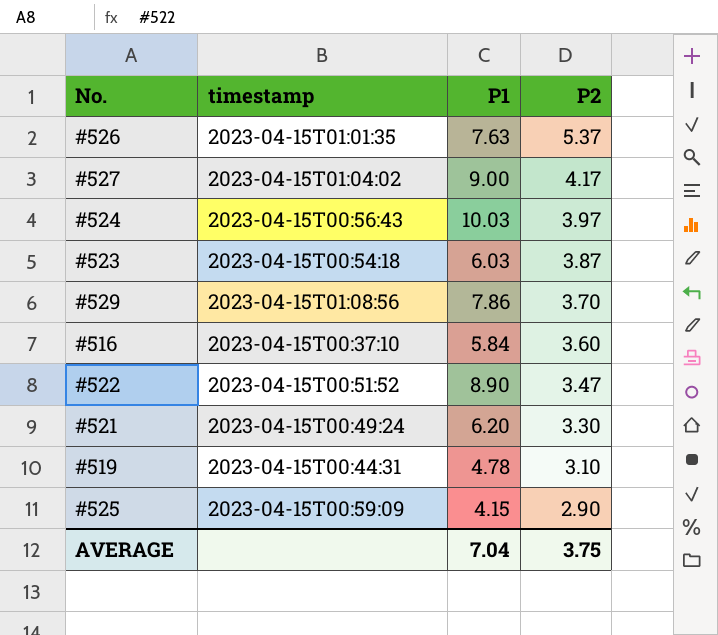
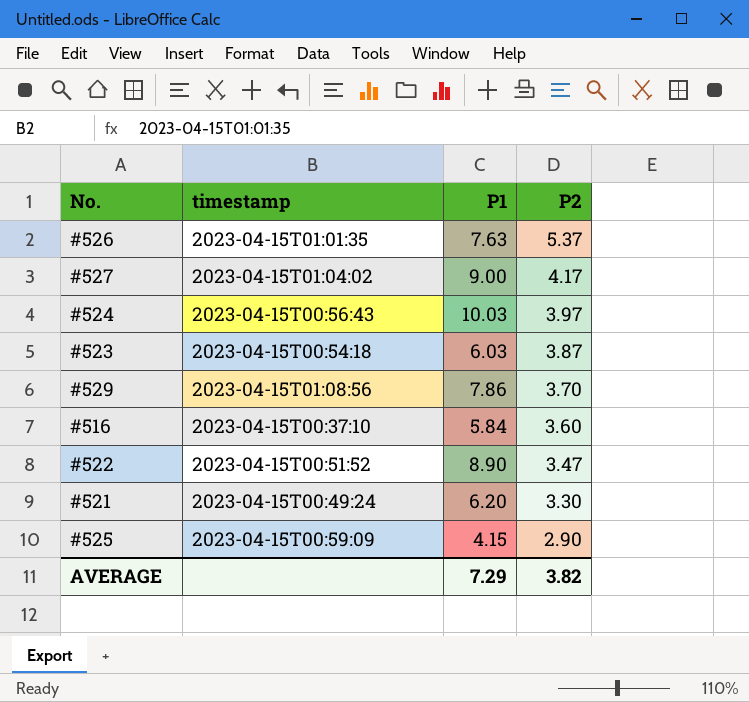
row #519: 2023-04-15T00:44:31 | 4.78 | 3.10 -> none
AVERAGE | P1: 7.04 -> 7.29
AVERAGE | P2: 3.75 -> 3.82

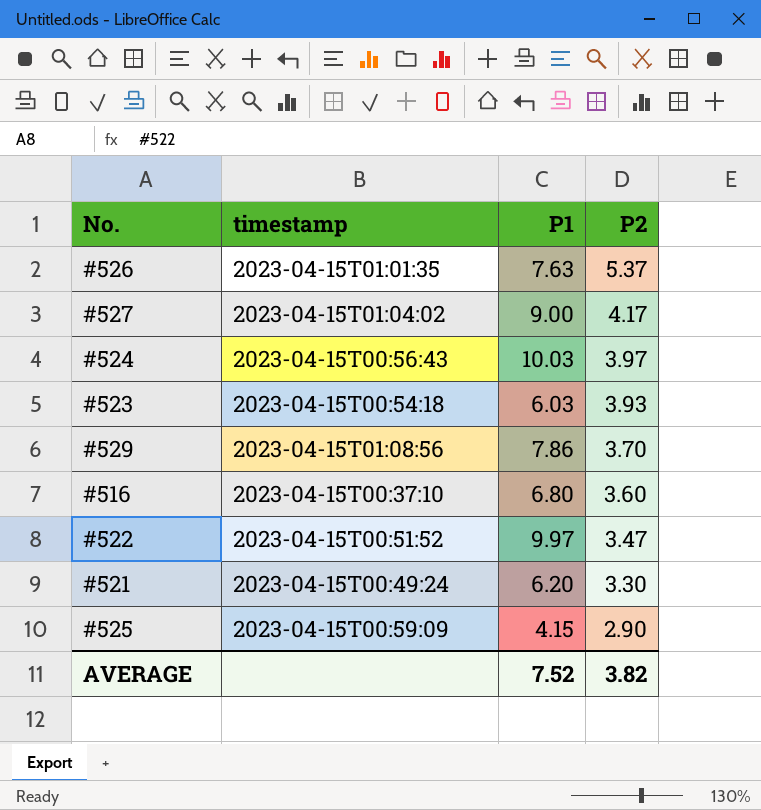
#523 | P2: 3.87 -> 3.93
#516 | P1: 5.84 -> 6.80
#522 | P1: 8.90 -> 9.97
AVERAGE | P1: 7.29 -> 7.52

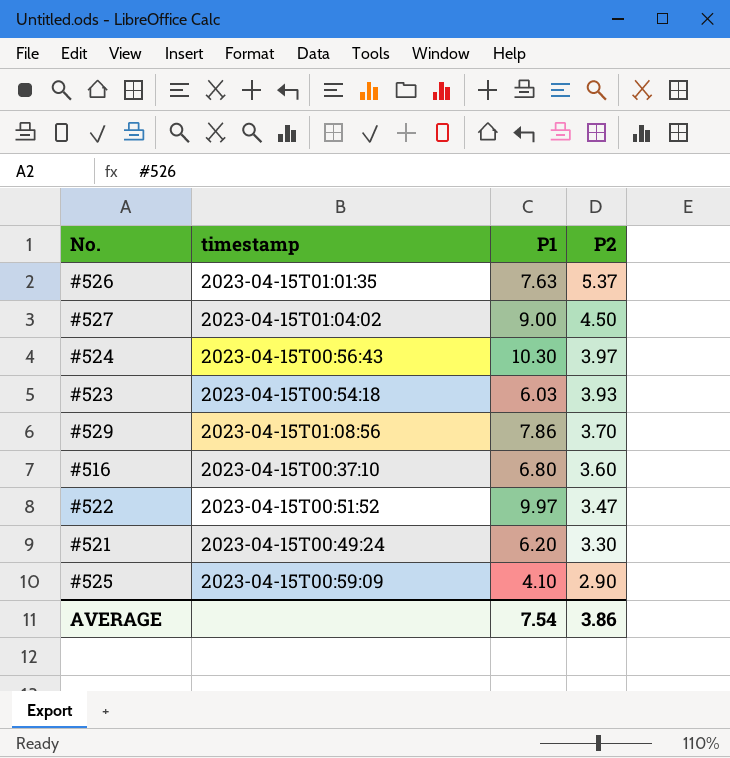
#527 | P2: 4.17 -> 4.50
#524 | P1: 10.03 -> 10.30
#525 | P1: 4.15 -> 4.10
AVERAGE | P1: 7.52 -> 7.54
AVERAGE | P2: 3.82 -> 3.86

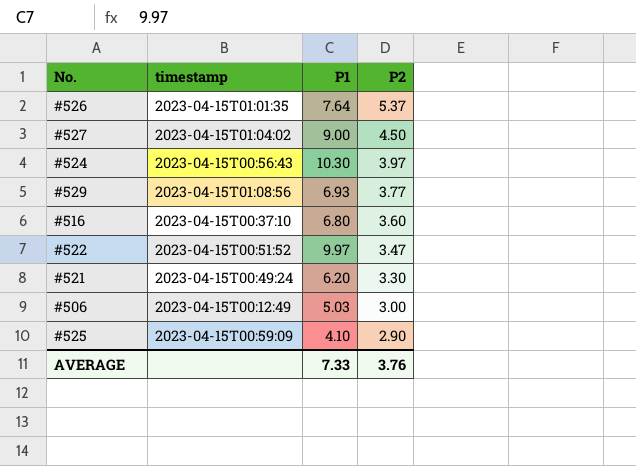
row #523: 2023-04-15T00:54:18 | 6.03 | 3.93 -> none
#526 | P1: 7.63 -> 7.64
#529 | P1: 7.86 -> 6.93
#529 | P2: 3.70 -> 3.77
row #506: none -> 2023-04-15T00:12:49 | 5.03 | 3.00
AVERAGE | P1: 7.54 -> 7.33
AVERAGE | P2: 3.86 -> 3.76

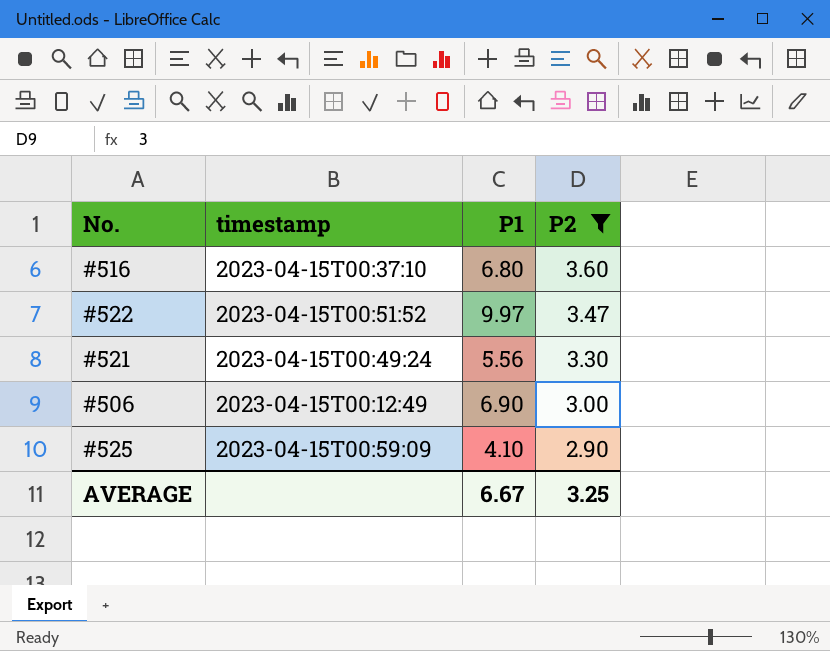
filter: none -> P2 <= 3.60
#521 | P1: 6.20 -> 5.56
#506 | P1: 5.03 -> 6.90
AVERAGE | P1: 7.33 -> 6.67
AVERAGE | P2: 3.76 -> 3.25

